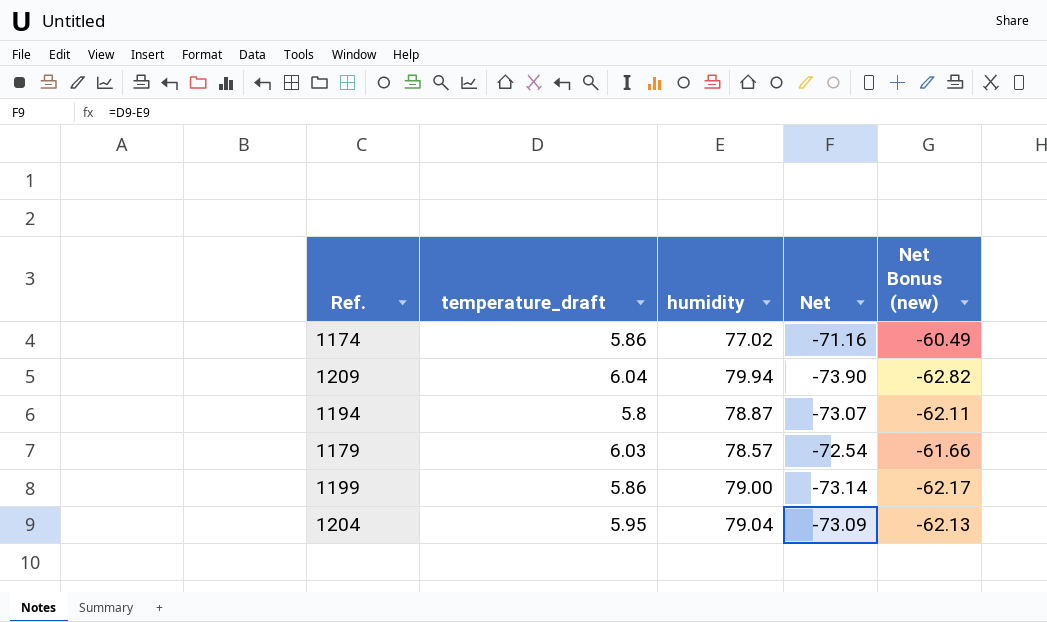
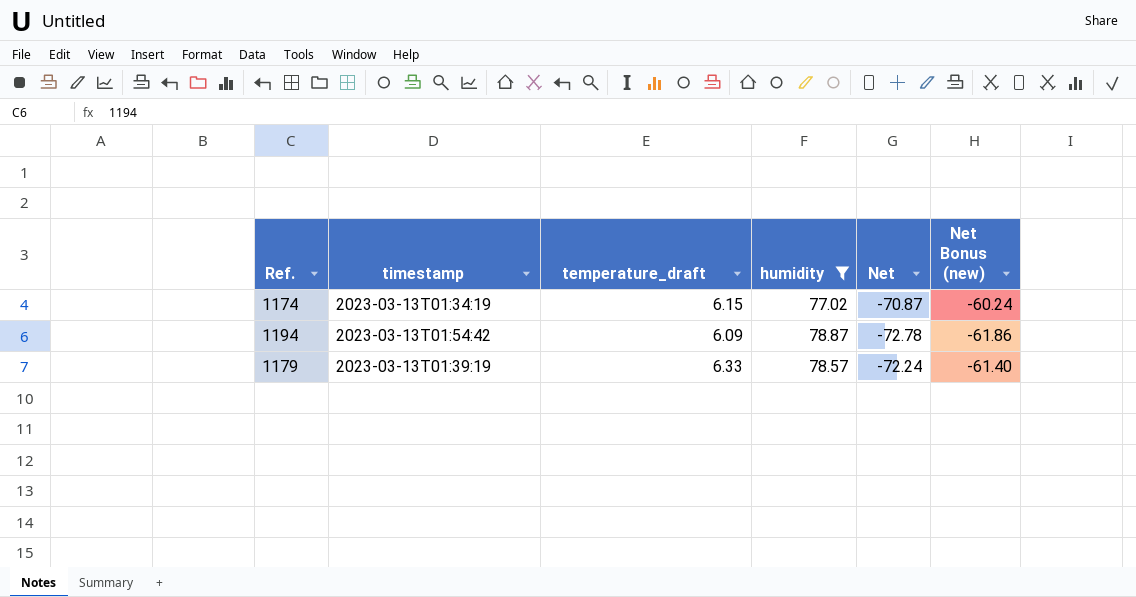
filter: none -> humidity <= 78.87
column timestamp | position: none -> 2
1174 | temperature_draft: 5.86 -> 6.15
1174 | Net: -71.16 -> -70.87
1174 | Net Bonus (new): -60.49 -> -60.24
1194 | temperature_draft: 5.8 -> 6.09
1194 | Net: -73.07 -> -72.78
1194 | Net Bonus (new): -62.11 -> -61.86
1179 | temperature_draft: 6.03 -> 6.33
1179 | Net: -72.54 -> -72.24
1179 | Net Bonus (new): -61.66 -> -61.40

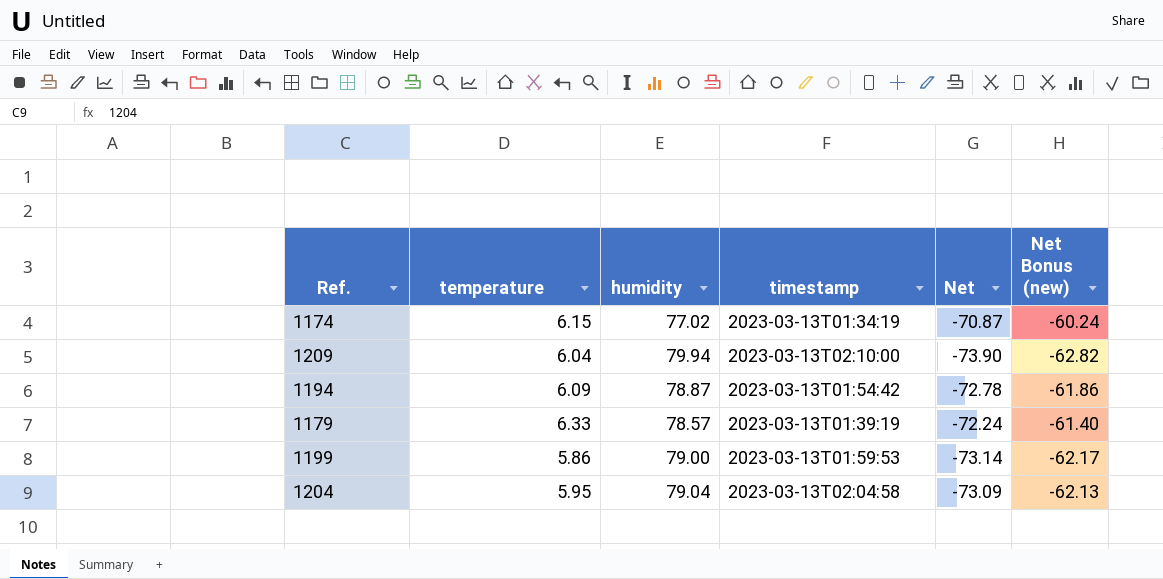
filter: humidity <= 78.87 -> none
column name: temperature_draft -> temperature
column timestamp | position: 2 -> 4

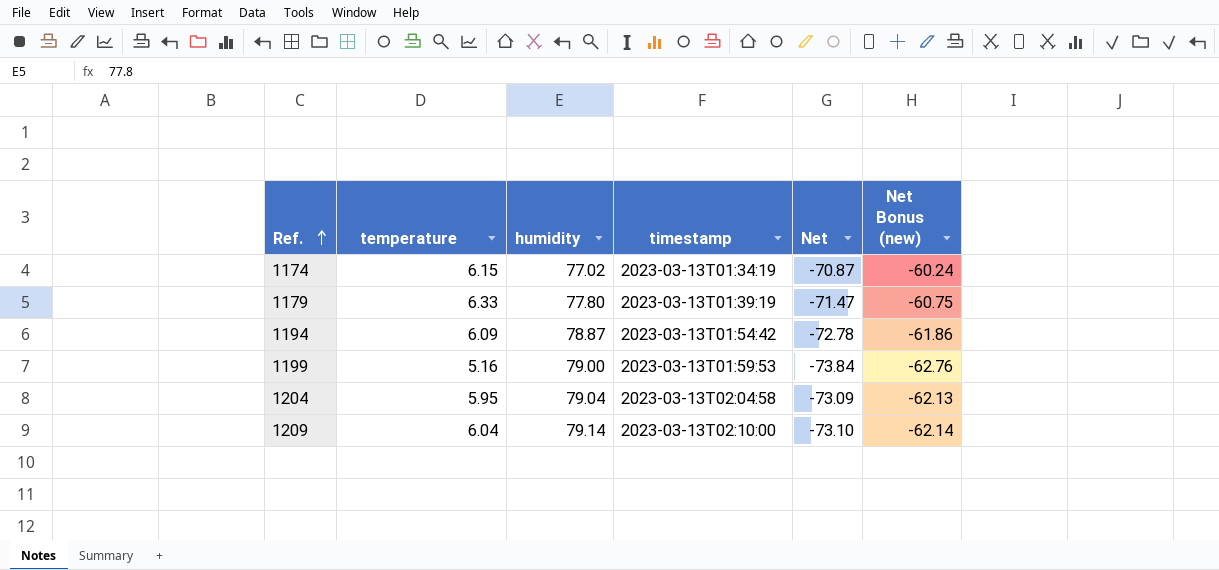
row order: none -> Ref. ascending
1179 | humidity: 78.57 -> 77.80
1179 | Net: -72.24 -> -71.47
1179 | Net Bonus (new): -61.40 -> -60.75
1199 | temperature: 5.86 -> 5.16
1199 | Net: -73.14 -> -73.84
1199 | Net Bonus (new): -62.17 -> -62.76
1209 | humidity: 79.94 -> 79.14
1209 | Net: -73.90 -> -73.10
1209 | Net Bonus (new): -62.82 -> -62.14

